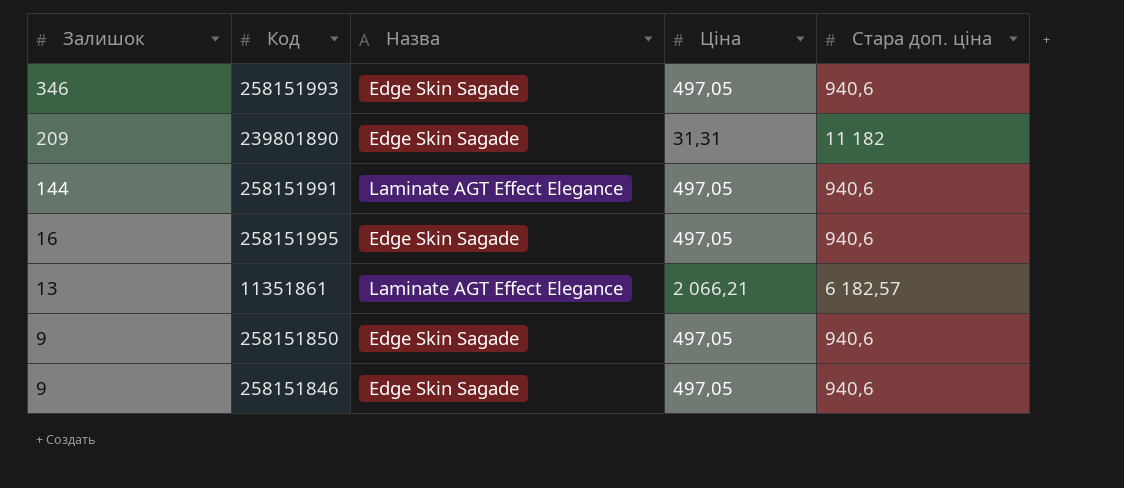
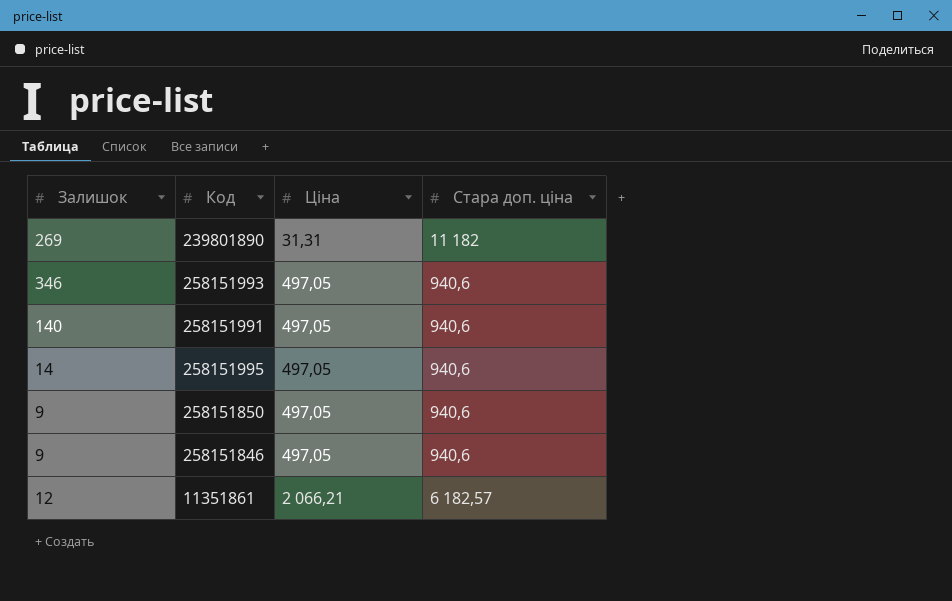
row order: Залишок descending -> Ціна ascending
column Назва | position: 3 -> none
239801890 | Залишок: 209 -> 269
258151991 | Залишок: 144 -> 140
258151995 | Залишок: 16 -> 14
11351861 | Залишок: 13 -> 12

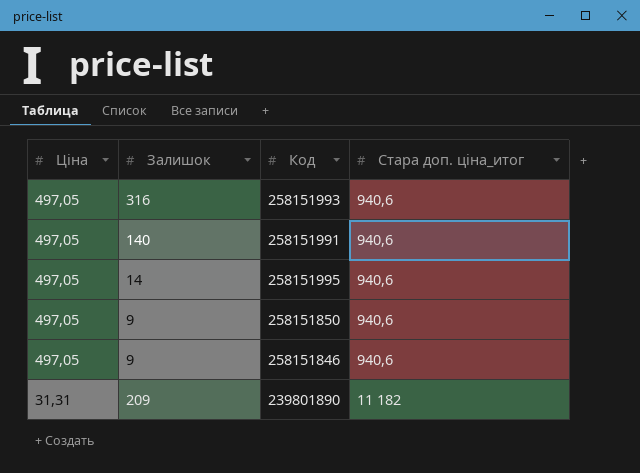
row order: Ціна ascending -> Ціна descending
column Ціна | position: 3 -> 1
column name: Стара доп. ціна -> Стара доп. ціна_итог
row 11351861: 12 | 2 066,21 | 6 182,57 -> none
258151993 | Залишок: 346 -> 316
239801890 | Залишок: 269 -> 209

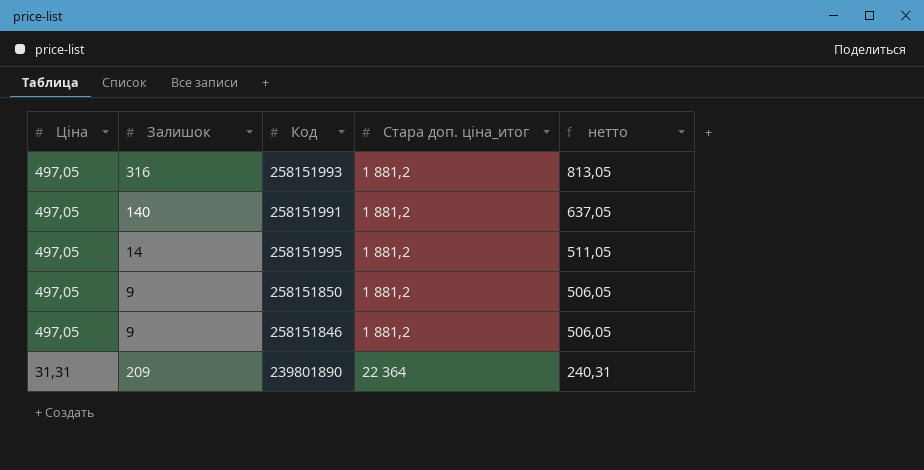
column нетто | formula: none -> [Ціна] + [Залишок]
258151993 | Стара доп. ціна_итог: 940,6 -> 1 881,2
258151991 | Стара доп. ціна_итог: 940,6 -> 1 881,2
258151995 | Стара доп. ціна_итог: 940,6 -> 1 881,2
258151850 | Стара доп. ціна_итог: 940,6 -> 1 881,2
258151846 | Стара доп. ціна_итог: 940,6 -> 1 881,2
239801890 | Стара доп. ціна_итог: 11 182 -> 22 364

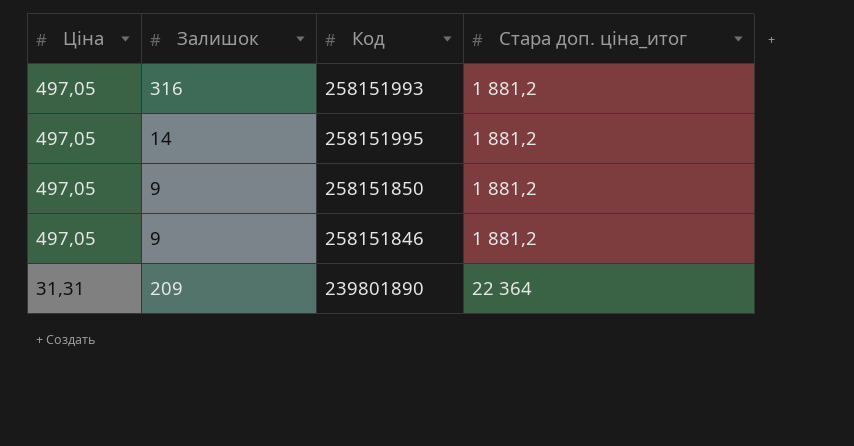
column нетто | formula: [Ціна] + [Залишок] -> none
row 258151991: 497,05 | 140 | 1 881,2 | 637,05 -> none

